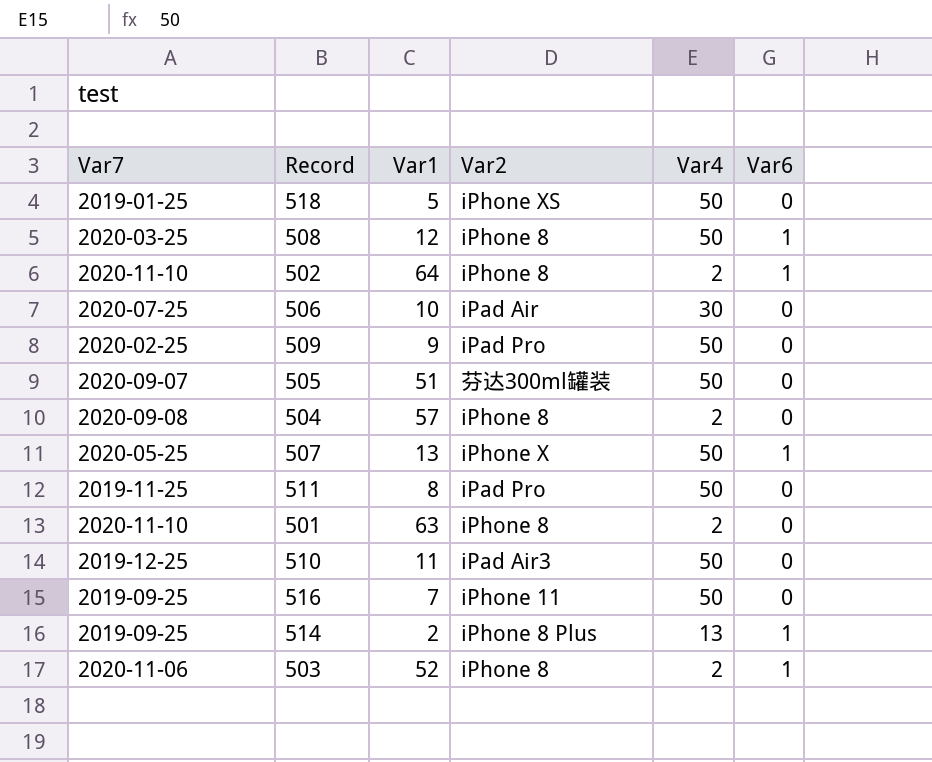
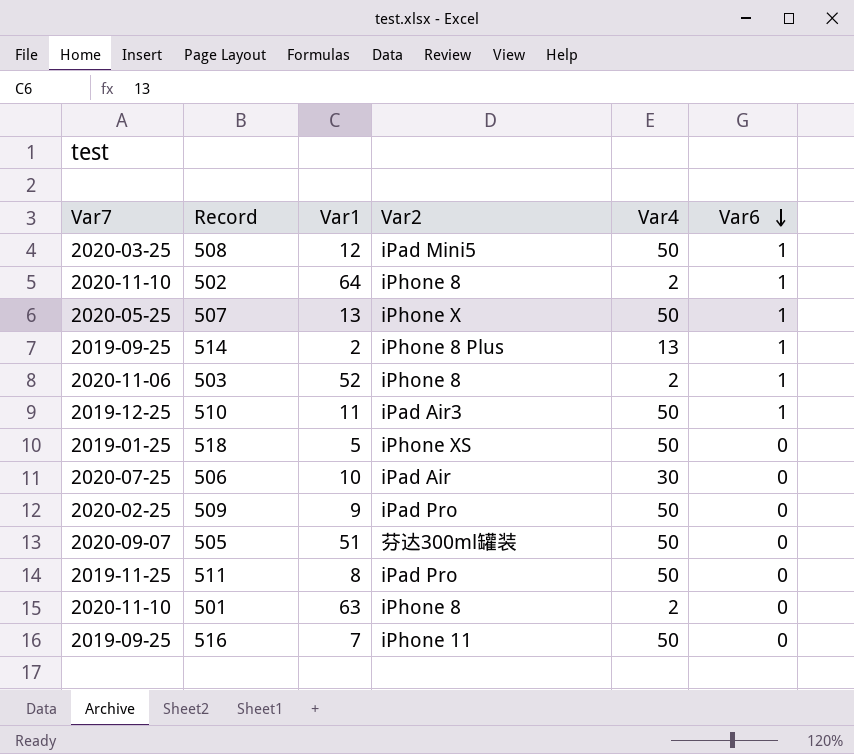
row order: none -> Var6 descending
row 504: 2020-09-08 | 57 | iPhone 8 | 2 | 0 -> none
508 | Var2: iPhone 8 -> iPad Mini5
510 | Var6: 0 -> 1

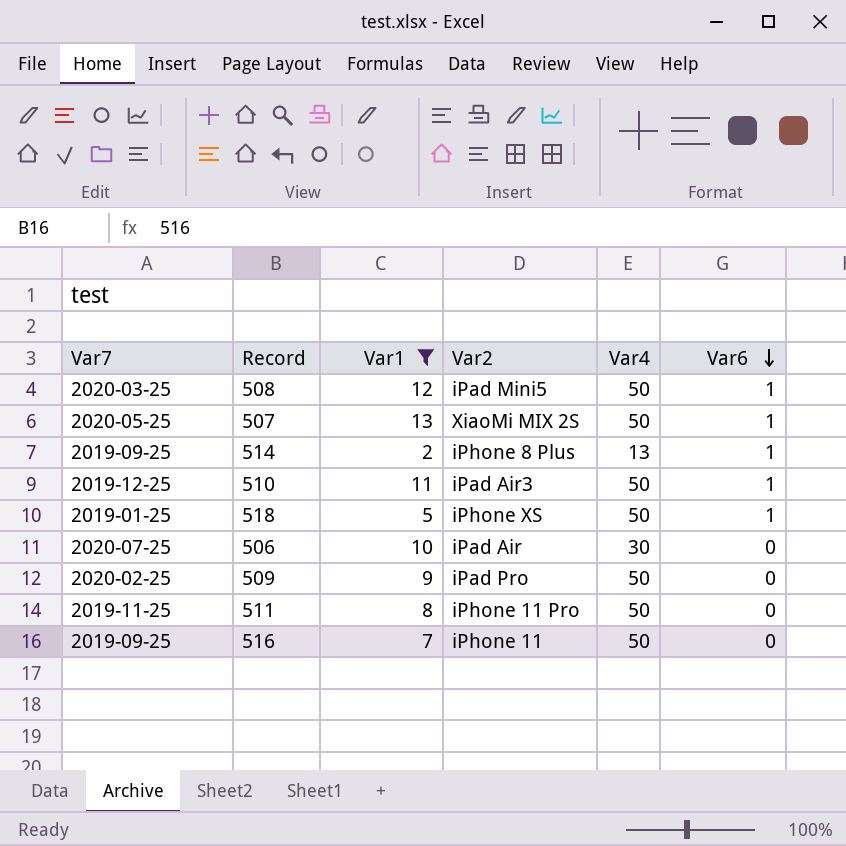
filter: none -> Var1 <= 13
507 | Var2: iPhone X -> XiaoMi MIX 2S
518 | Var6: 0 -> 1
511 | Var2: iPad Pro -> iPhone 11 Pro

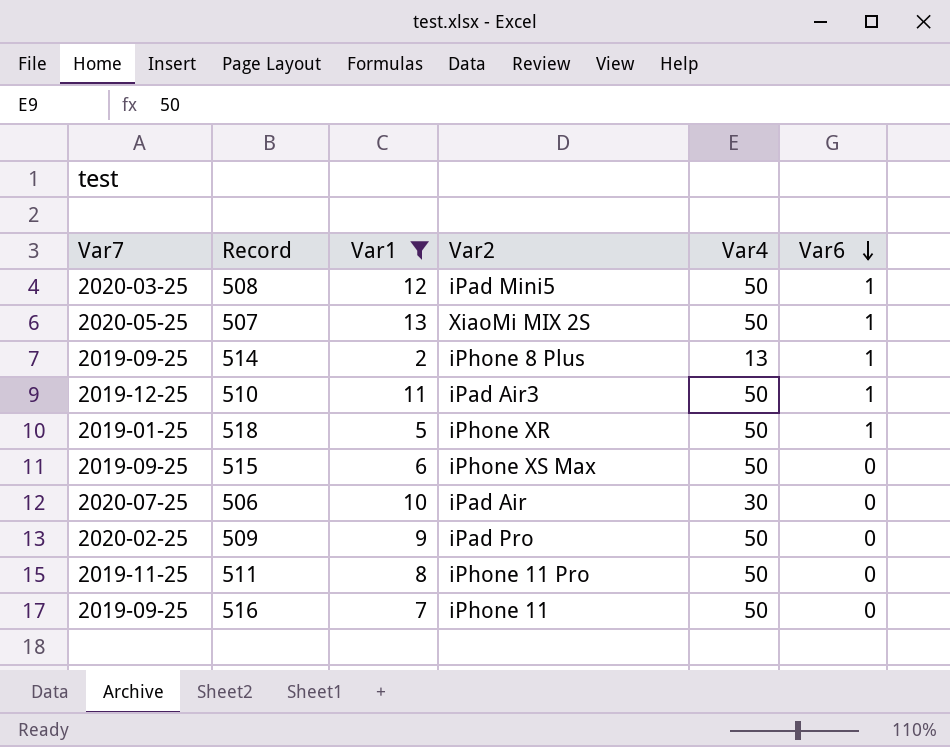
518 | Var2: iPhone XS -> iPhone XR
row 515: none -> 2019-09-25 | 6 | iPhone XS Max | 50 | 0

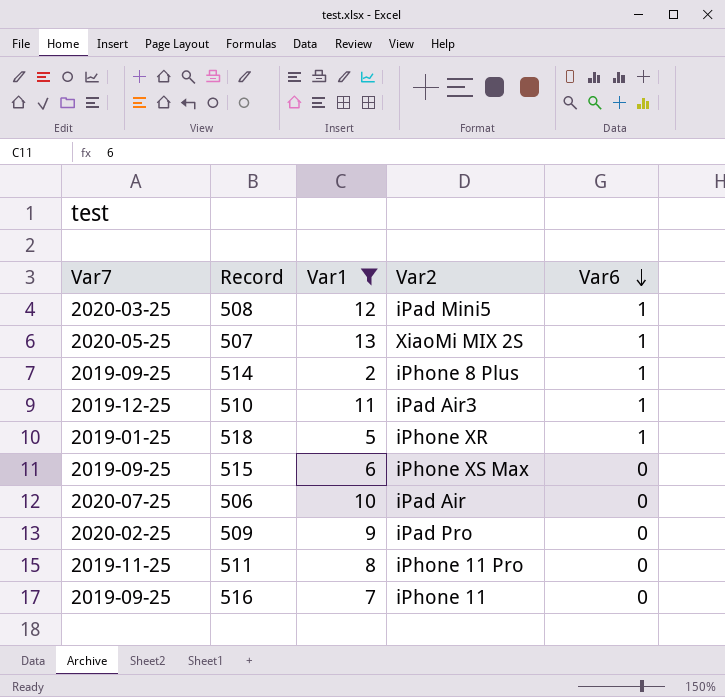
column Var4 | position: 5 -> none

